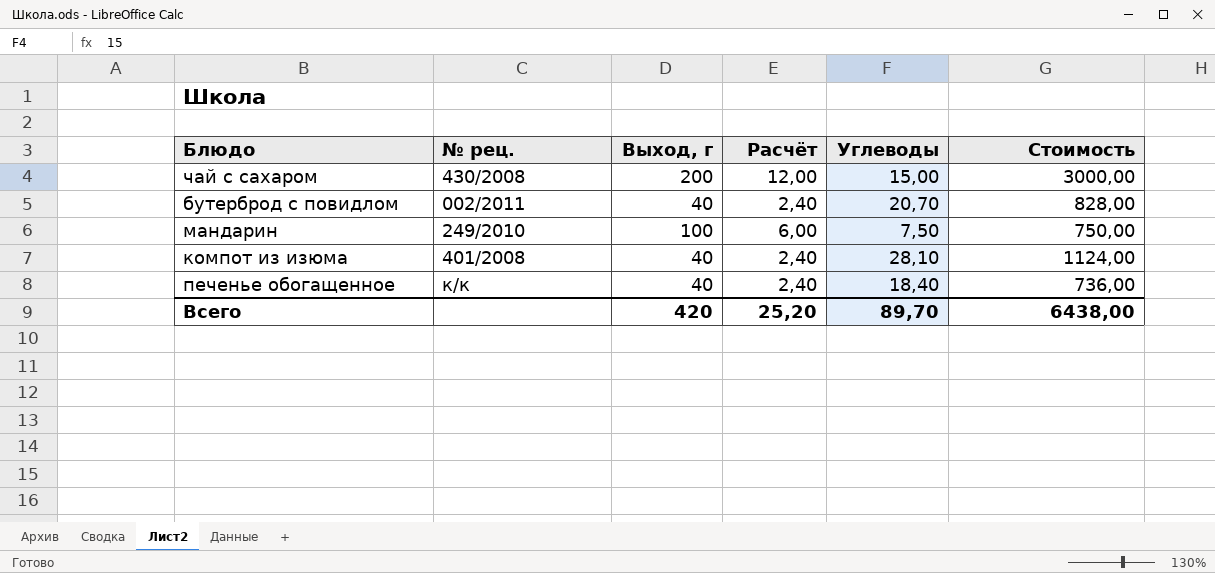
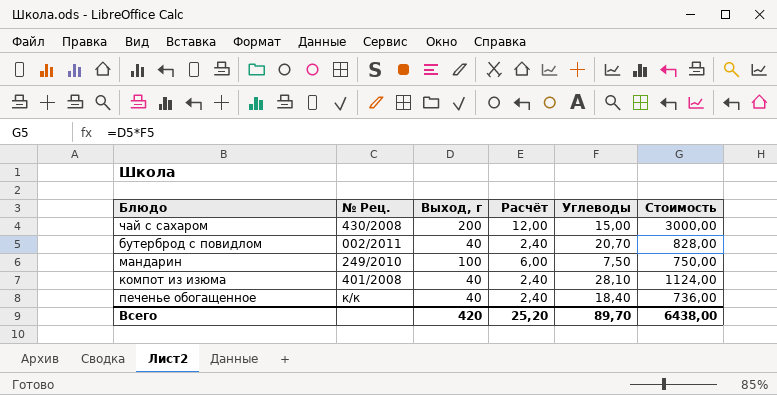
column name: № рец. -> № Рец.

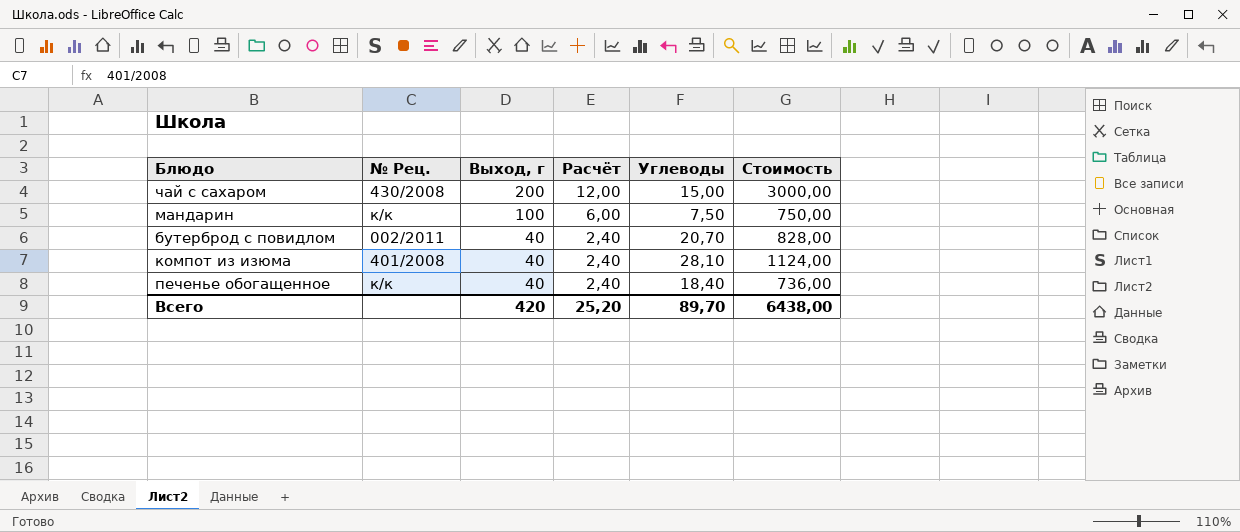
row order: none -> Выход, г descending
мандарин | № Рец.: 249/2010 -> к/к

